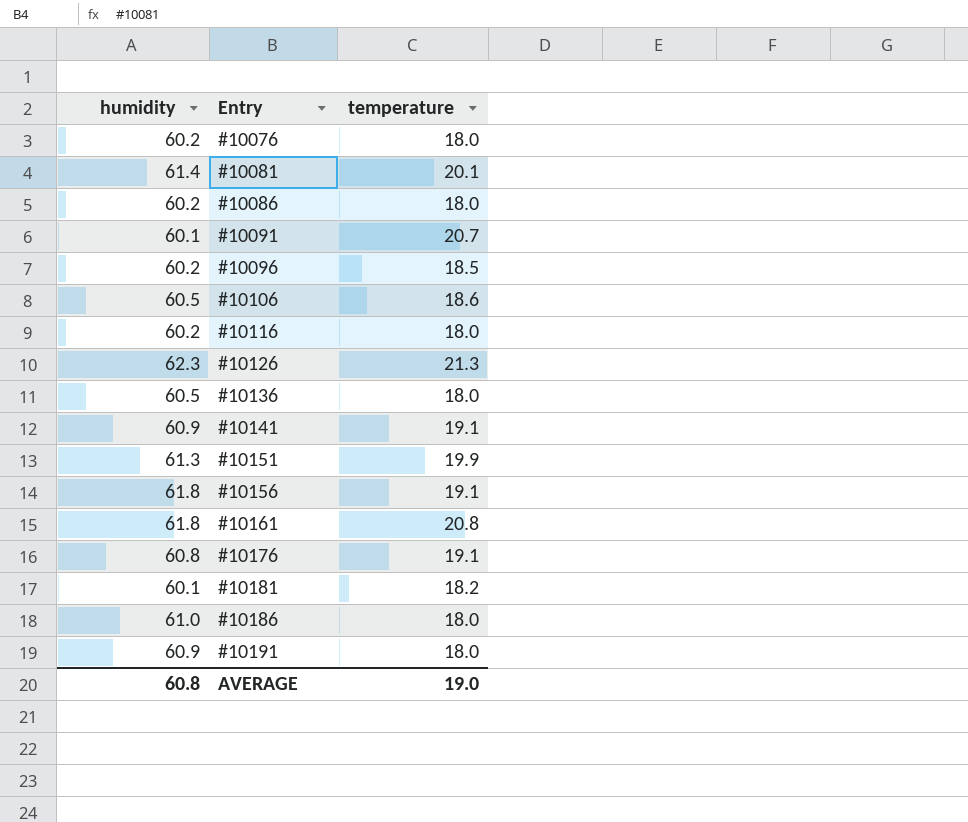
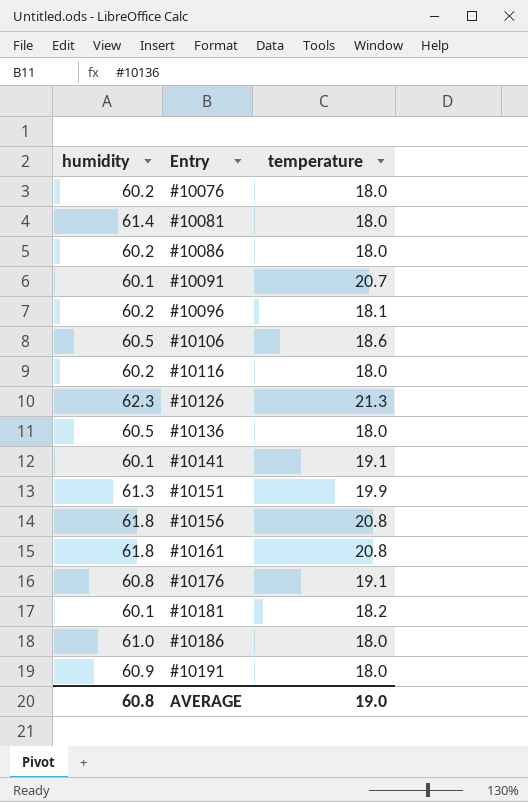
#10081 | temperature: 20.1 -> 18.0
#10096 | temperature: 18.5 -> 18.1
#10141 | humidity: 60.9 -> 60.1
#10156 | temperature: 19.1 -> 20.8

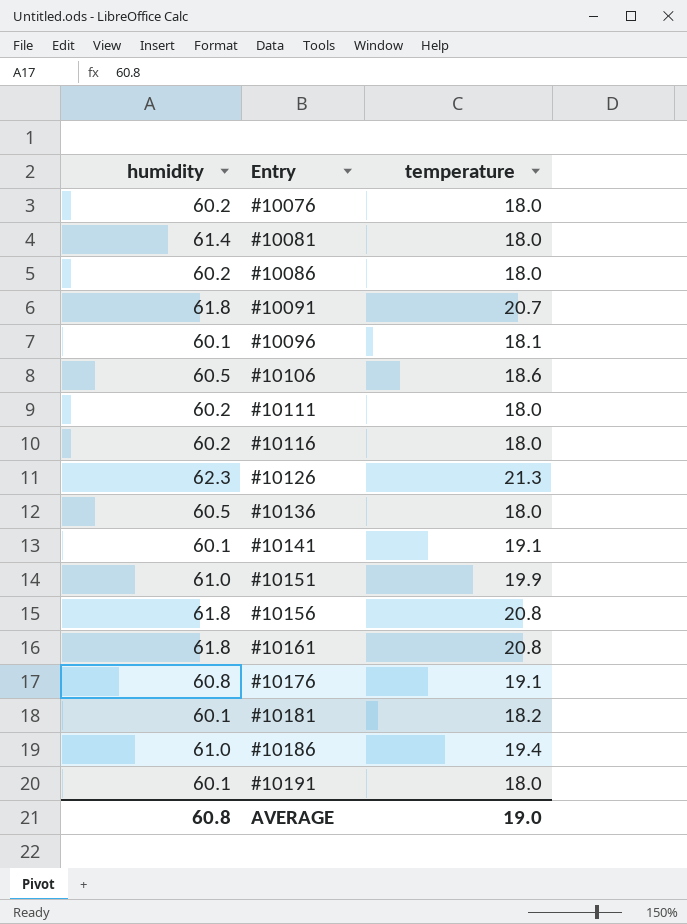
#10091 | humidity: 60.1 -> 61.8
#10096 | humidity: 60.2 -> 60.1
row #10111: none -> 60.2 | 18.0
#10151 | humidity: 61.3 -> 61.0
#10186 | temperature: 18.0 -> 19.4
#10191 | humidity: 60.9 -> 60.1

